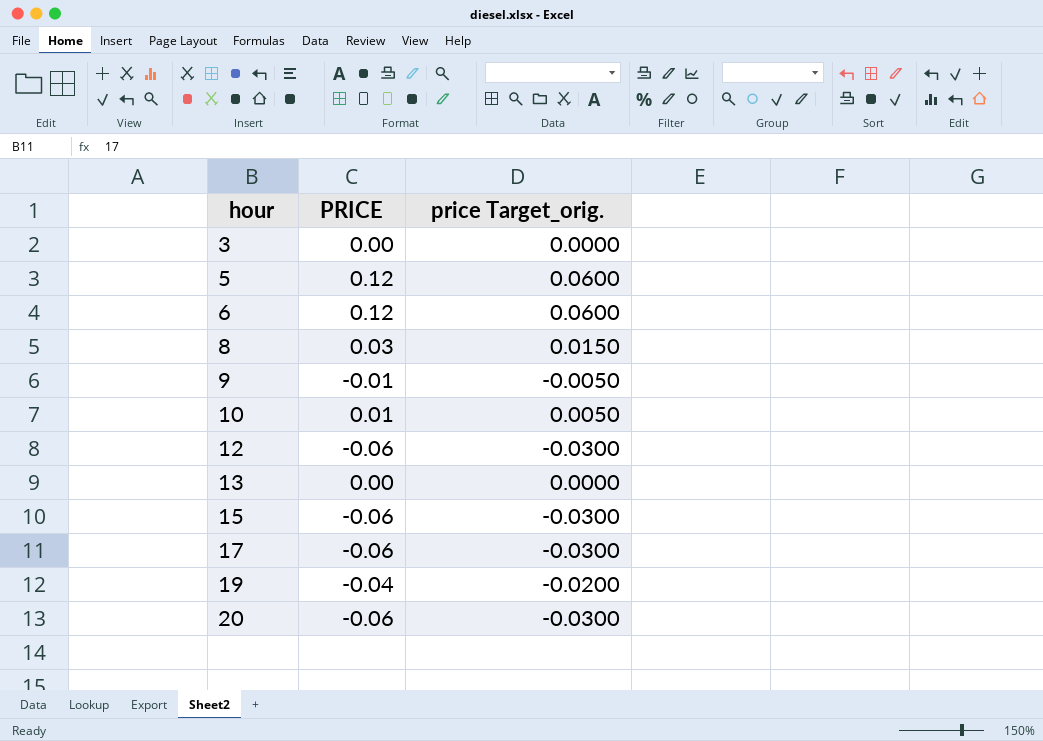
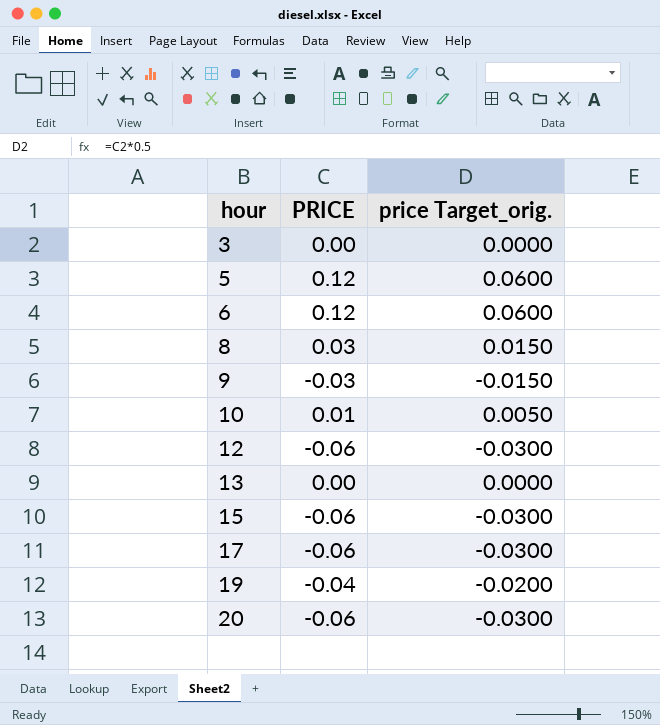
9 | PRICE: -0.01 -> -0.03
9 | price Target_orig.: -0.0050 -> -0.0150

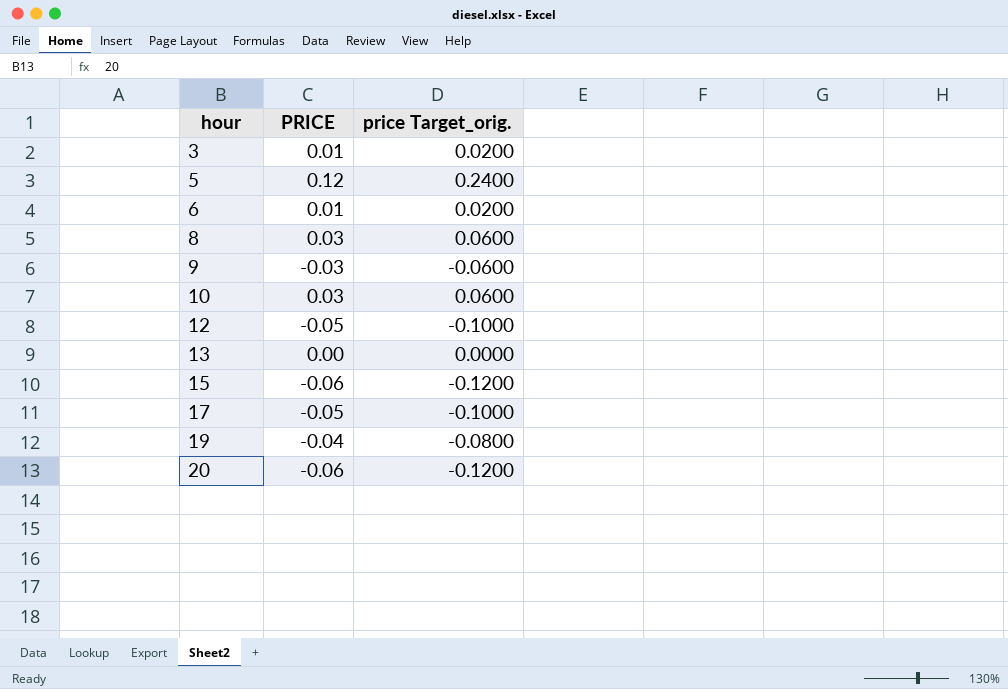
column price Target_orig. | formula: [PRICE] * 0.5 -> [PRICE] * 2
3 | PRICE: 0.00 -> 0.01
6 | PRICE: 0.12 -> 0.01
10 | PRICE: 0.01 -> 0.03
12 | PRICE: -0.06 -> -0.05
17 | PRICE: -0.06 -> -0.05

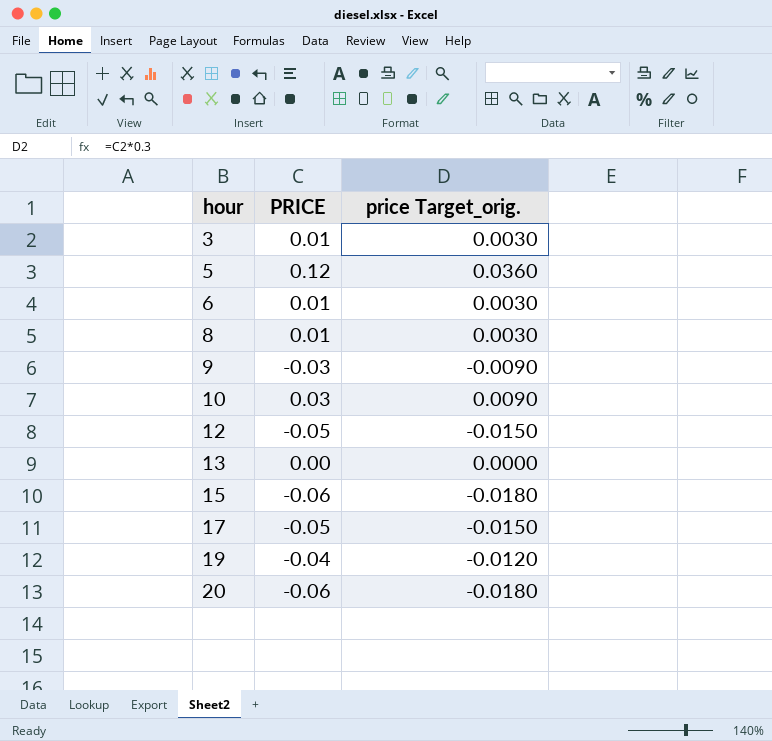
column price Target_orig. | formula: [PRICE] * 2 -> [PRICE] * 0.3
8 | PRICE: 0.03 -> 0.01

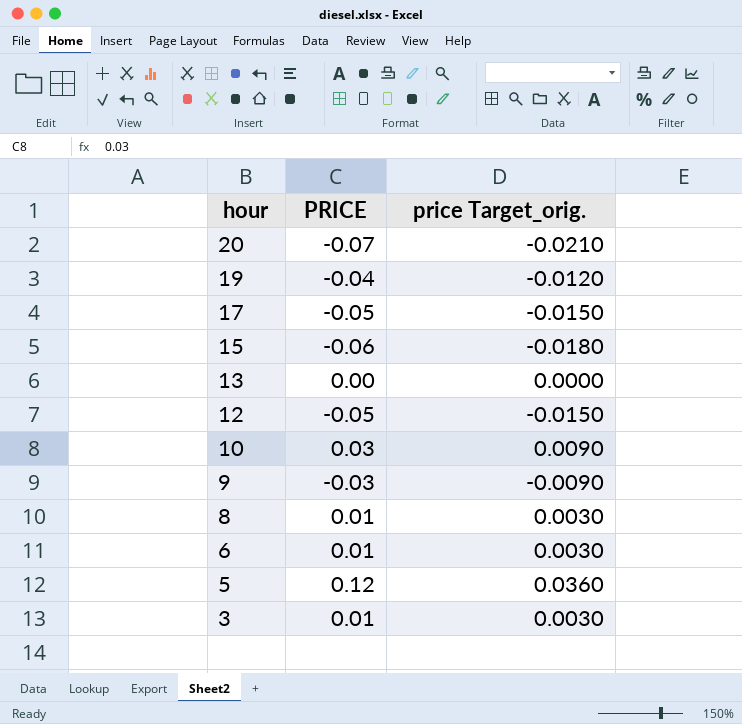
row order: hour ascending -> hour descending
20 | PRICE: -0.06 -> -0.07
20 | price Target_orig.: -0.0180 -> -0.0210

